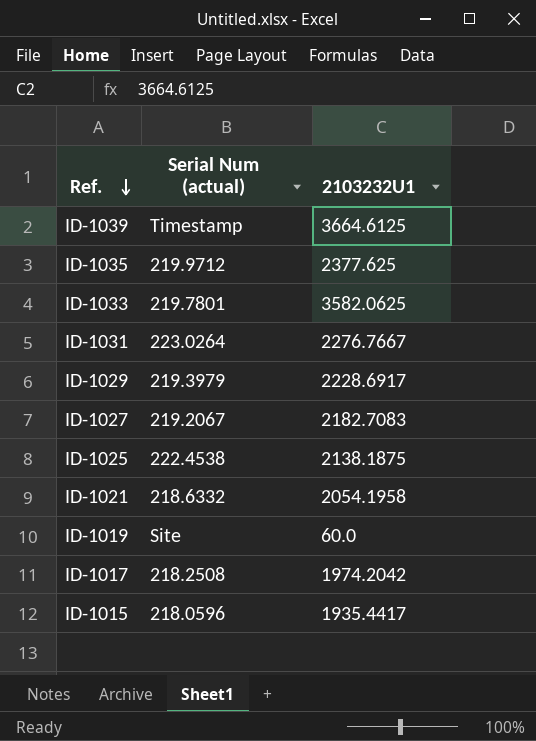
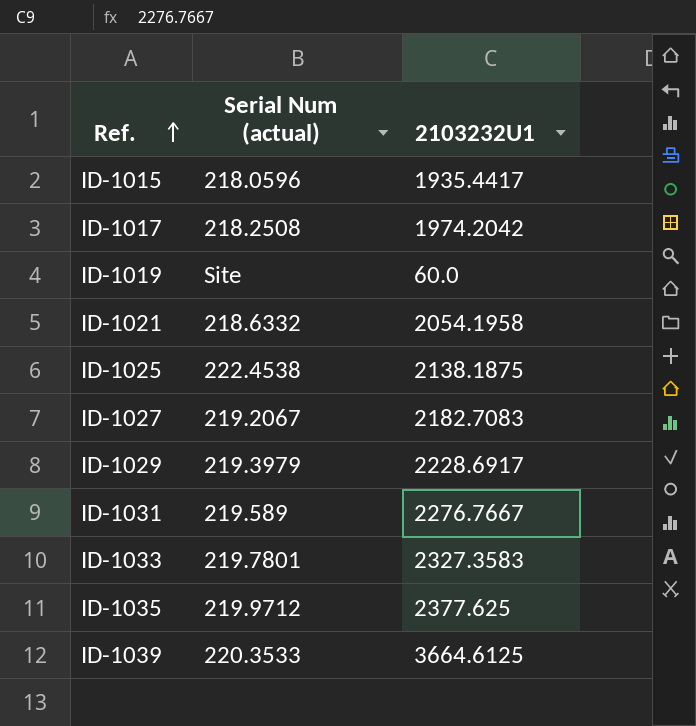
row order: Ref. descending -> Ref. ascending
ID-1031 | Serial Num (actual): 223.0264 -> 219.589
ID-1033 | 2103232U1: 3582.0625 -> 2327.3583
ID-1039 | Serial Num (actual): Timestamp -> 220.3533

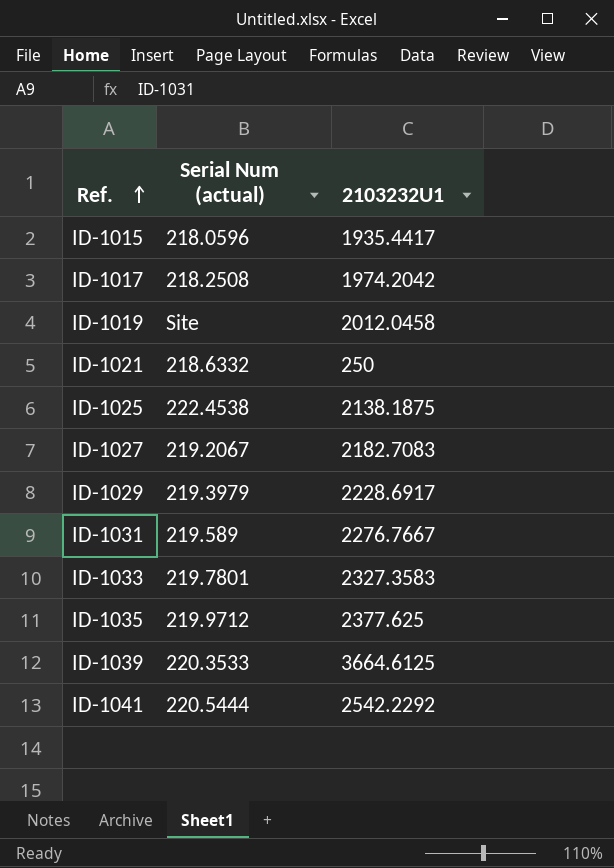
ID-1019 | 2103232U1: 60.0 -> 2012.0458
ID-1021 | 2103232U1: 2054.1958 -> 250
row ID-1041: none -> 220.5444 | 2542.2292

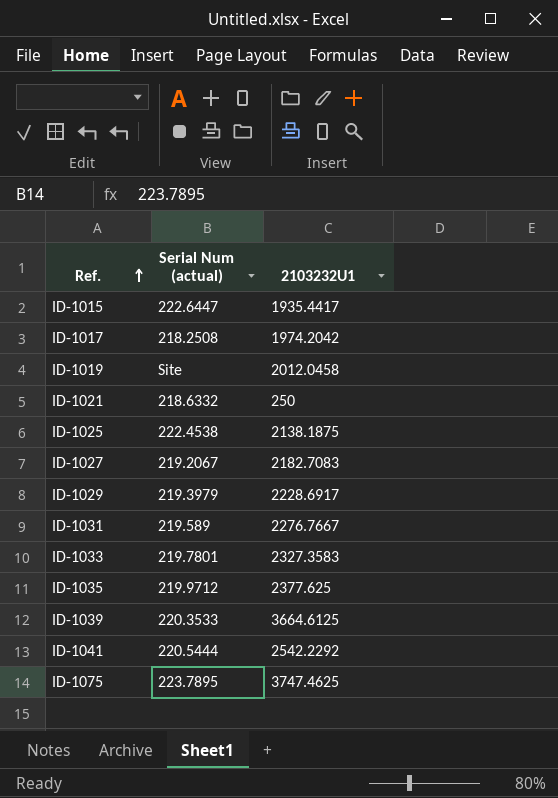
ID-1015 | Serial Num (actual): 218.0596 -> 222.6447
row ID-1075: none -> 223.7895 | 3747.4625

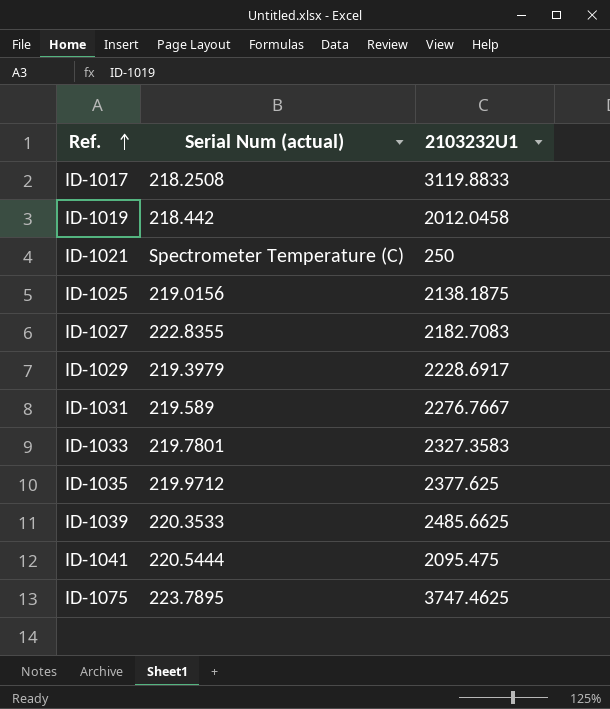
row ID-1015: 222.6447 | 1935.4417 -> none
ID-1017 | 2103232U1: 1974.2042 -> 3119.8833
ID-1019 | Serial Num (actual): Site -> 218.442
ID-1021 | Serial Num (actual): 218.6332 -> Spectrometer Temperature (C)
ID-1025 | Serial Num (actual): 222.4538 -> 219.0156
ID-1027 | Serial Num (actual): 219.2067 -> 222.8355
ID-1039 | 2103232U1: 3664.6125 -> 2485.6625
ID-1041 | 2103232U1: 2542.2292 -> 2095.475

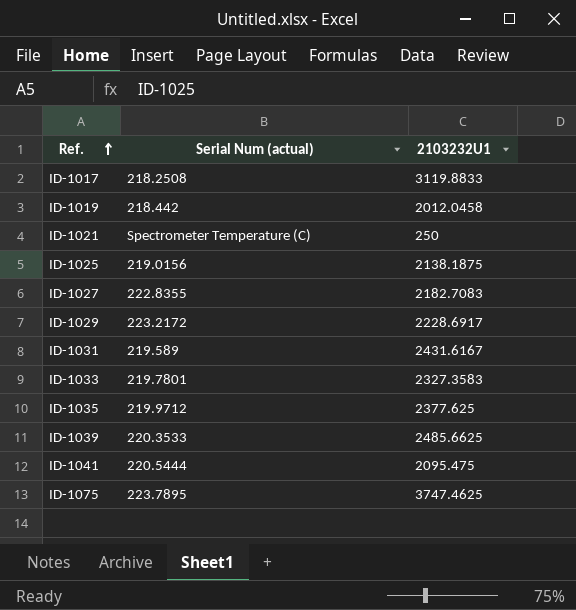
ID-1029 | Serial Num (actual): 219.3979 -> 223.2172
ID-1031 | 2103232U1: 2276.7667 -> 2431.6167

